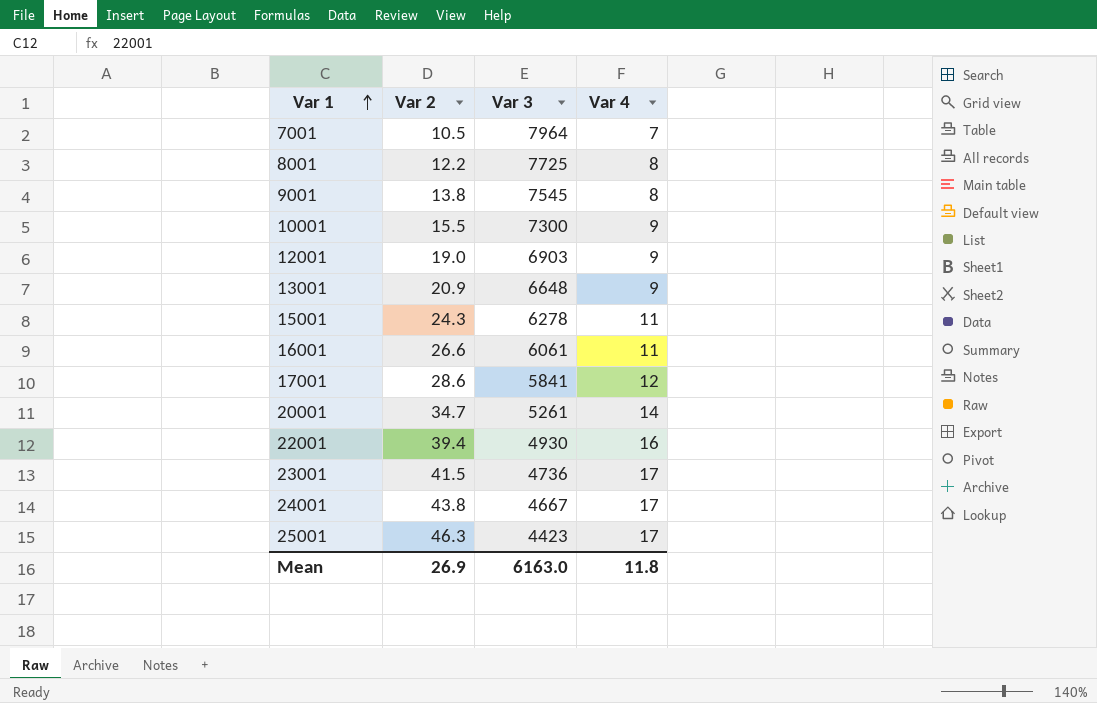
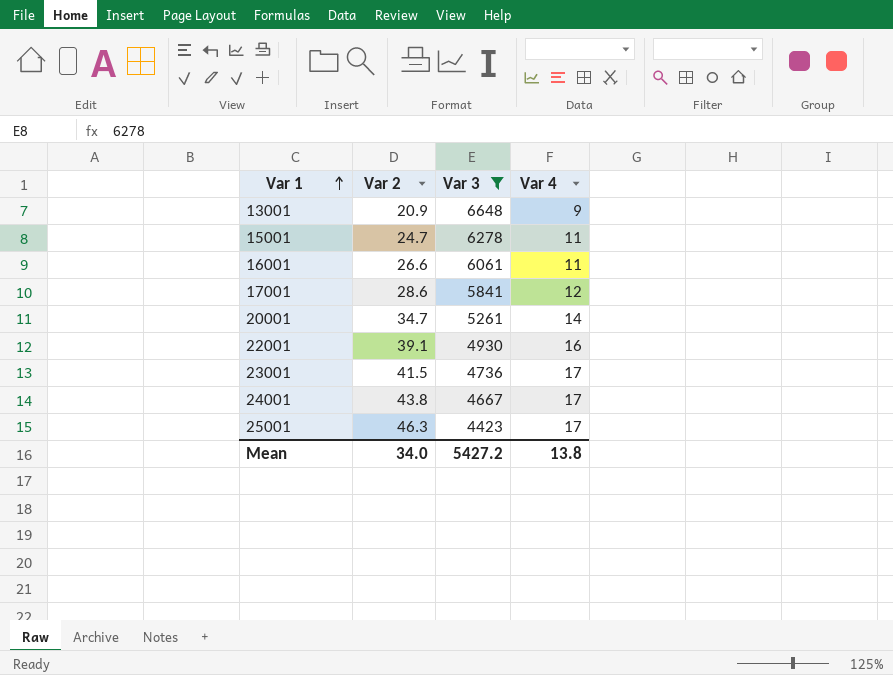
filter: none -> Var 3 <= 6648
15001 | Var 2: 24.3 -> 24.7
22001 | Var 2: 39.4 -> 39.1
Mean | Var 2: 26.9 -> 34.0
Mean | Var 3: 6163.0 -> 5427.2
Mean | Var 4: 11.8 -> 13.8

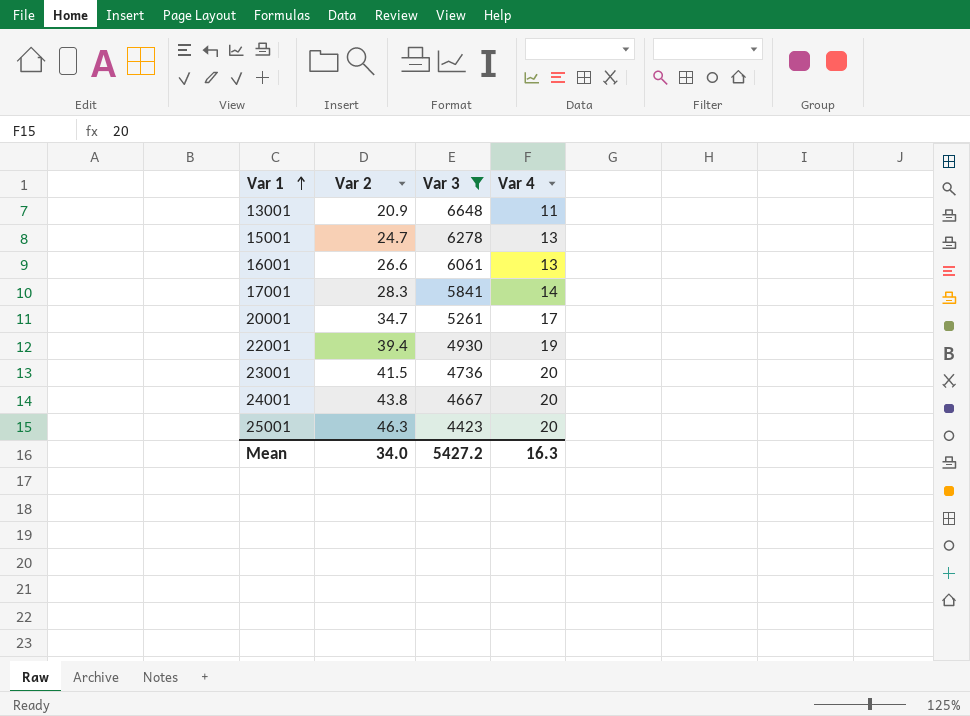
13001 | Var 4: 9 -> 11
15001 | Var 4: 11 -> 13
16001 | Var 4: 11 -> 13
17001 | Var 2: 28.6 -> 28.3
17001 | Var 4: 12 -> 14
20001 | Var 4: 14 -> 17
22001 | Var 2: 39.1 -> 39.4
22001 | Var 4: 16 -> 19
23001 | Var 4: 17 -> 20
24001 | Var 4: 17 -> 20
25001 | Var 4: 17 -> 20
Mean | Var 4: 13.8 -> 16.3

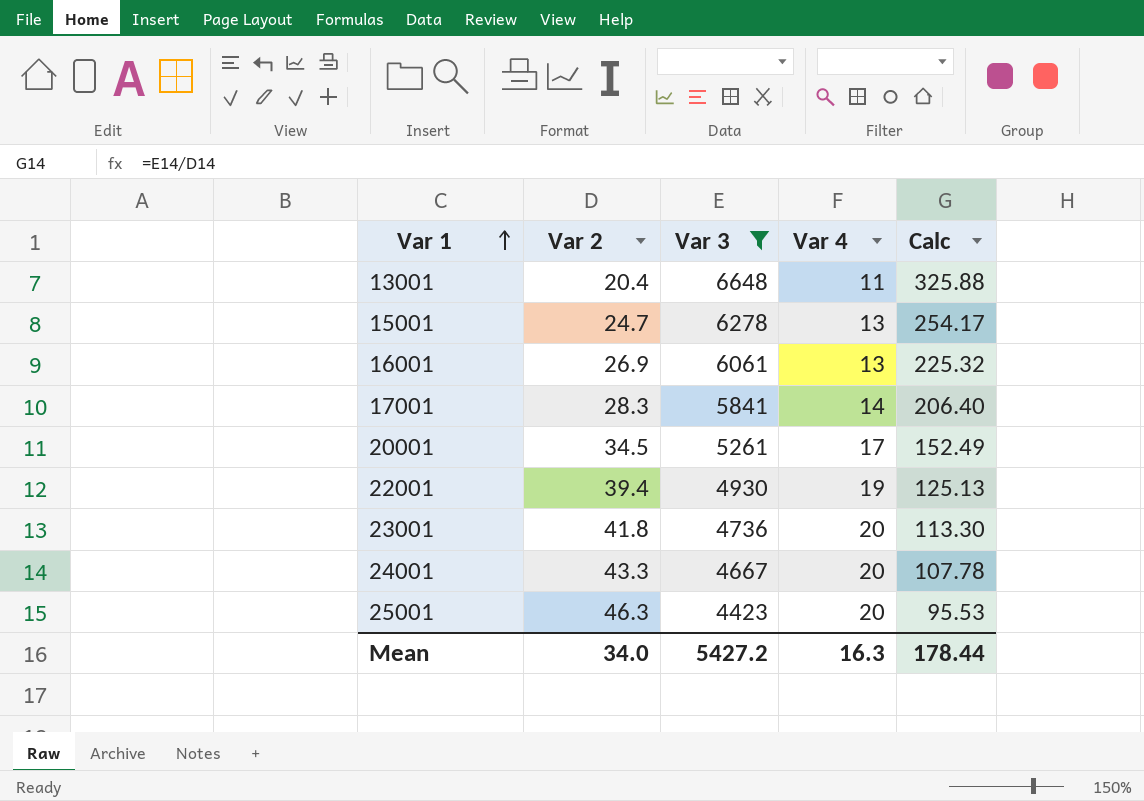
column Calc | formula: none -> [Var 3] / [Var 2]
13001 | Var 2: 20.9 -> 20.4
16001 | Var 2: 26.6 -> 26.9
20001 | Var 2: 34.7 -> 34.5
23001 | Var 2: 41.5 -> 41.8
24001 | Var 2: 43.8 -> 43.3

